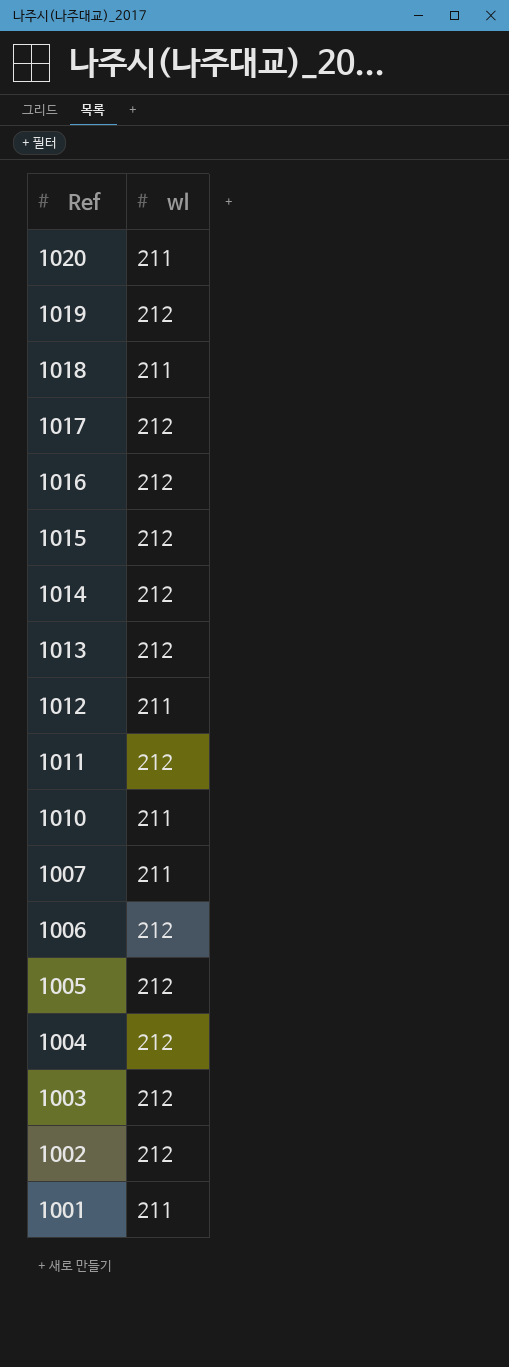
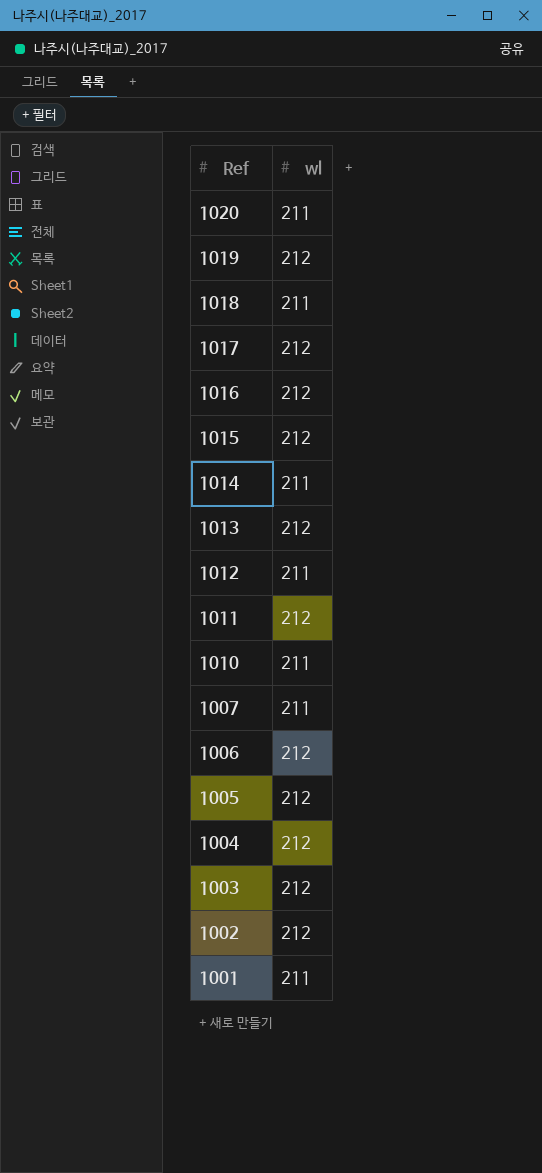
1014 | wl: 212 -> 211

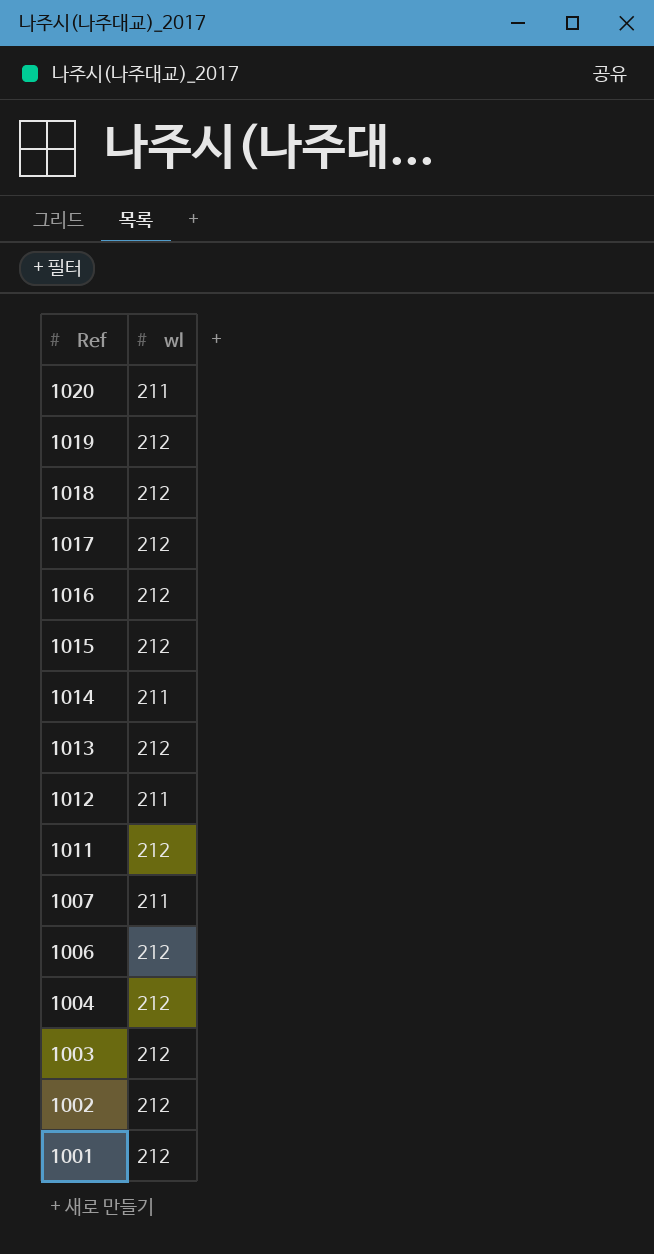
row 1010: 211 -> none
row 1005: 212 -> none
1018 | wl: 211 -> 212
1001 | wl: 211 -> 212

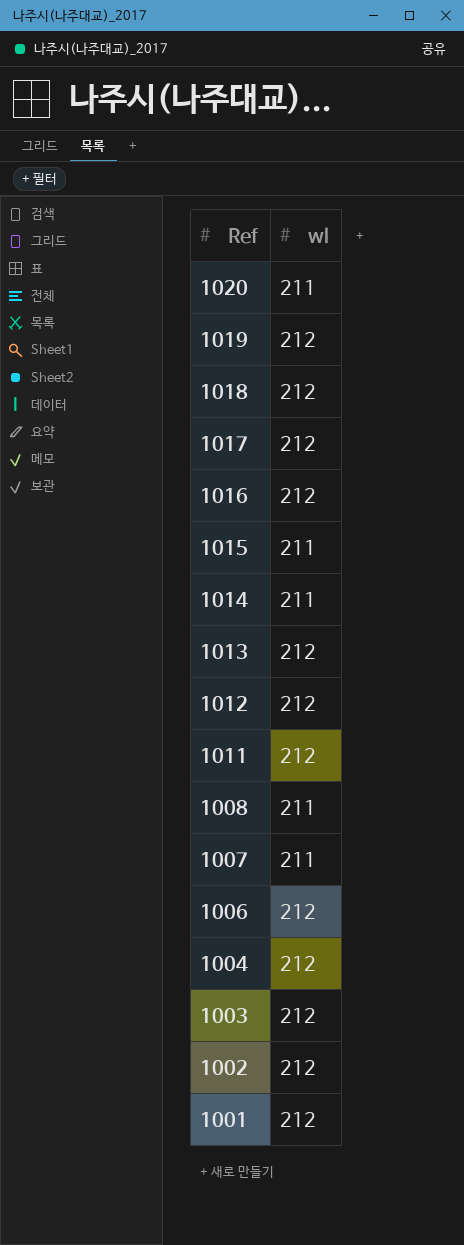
1015 | wl: 212 -> 211
1012 | wl: 211 -> 212
row 1008: none -> 211

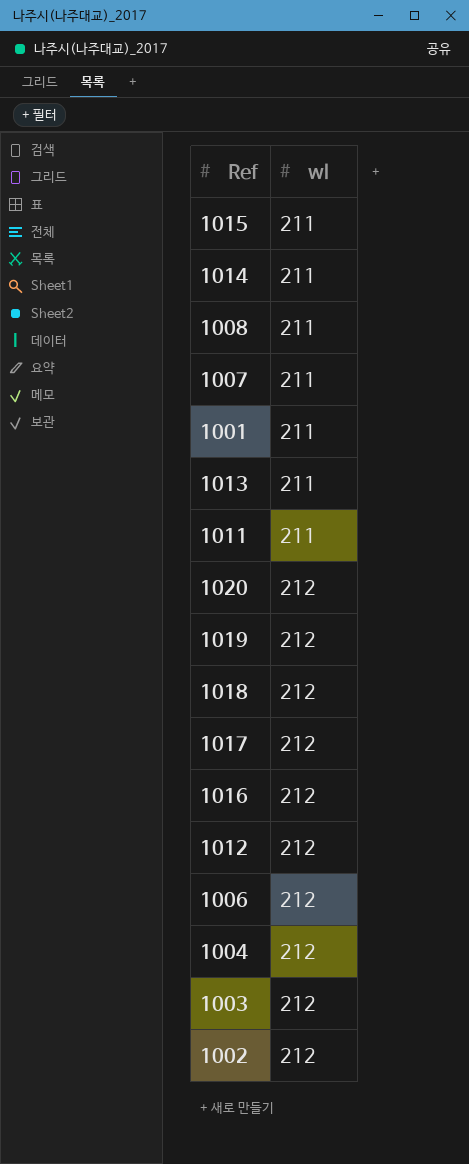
row order: Ref descending -> wl ascending
1001 | wl: 212 -> 211
1013 | wl: 212 -> 211
1011 | wl: 212 -> 211
1020 | wl: 211 -> 212

